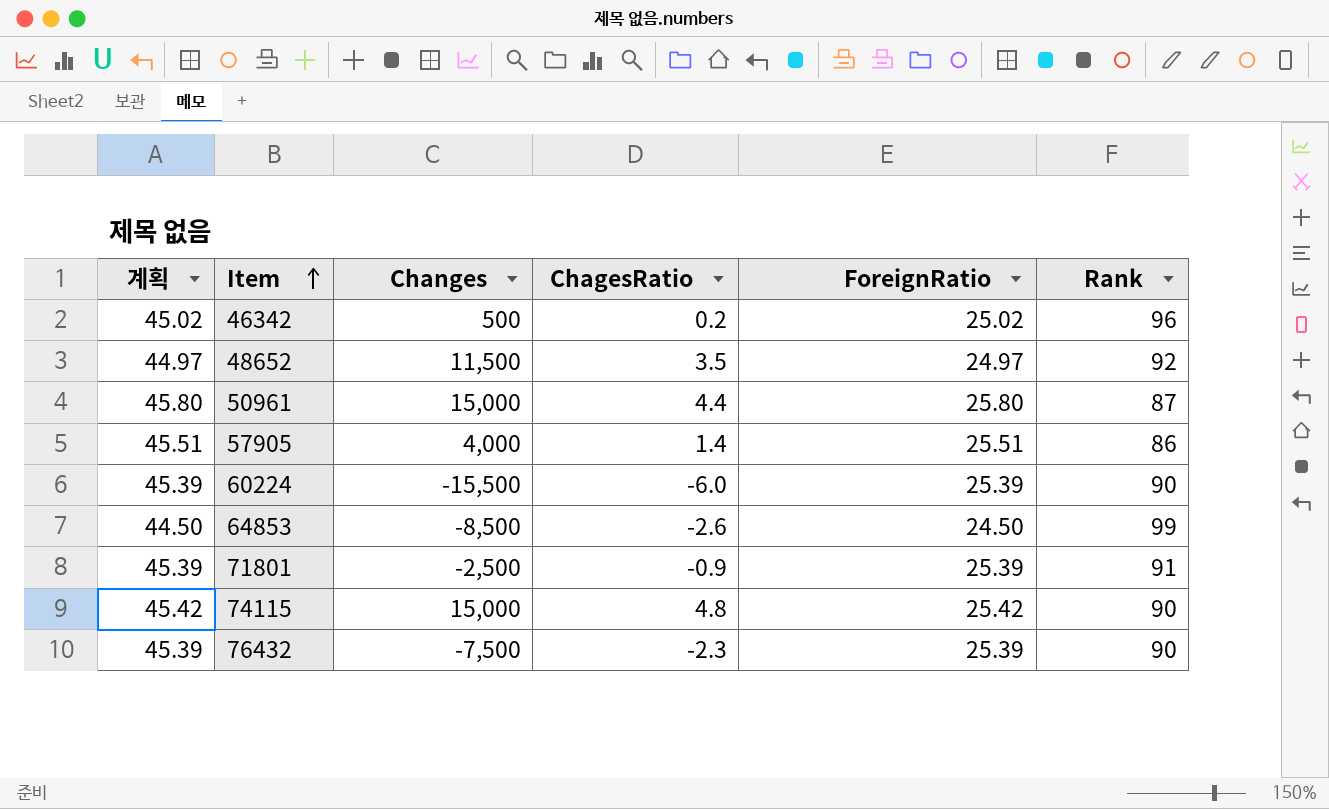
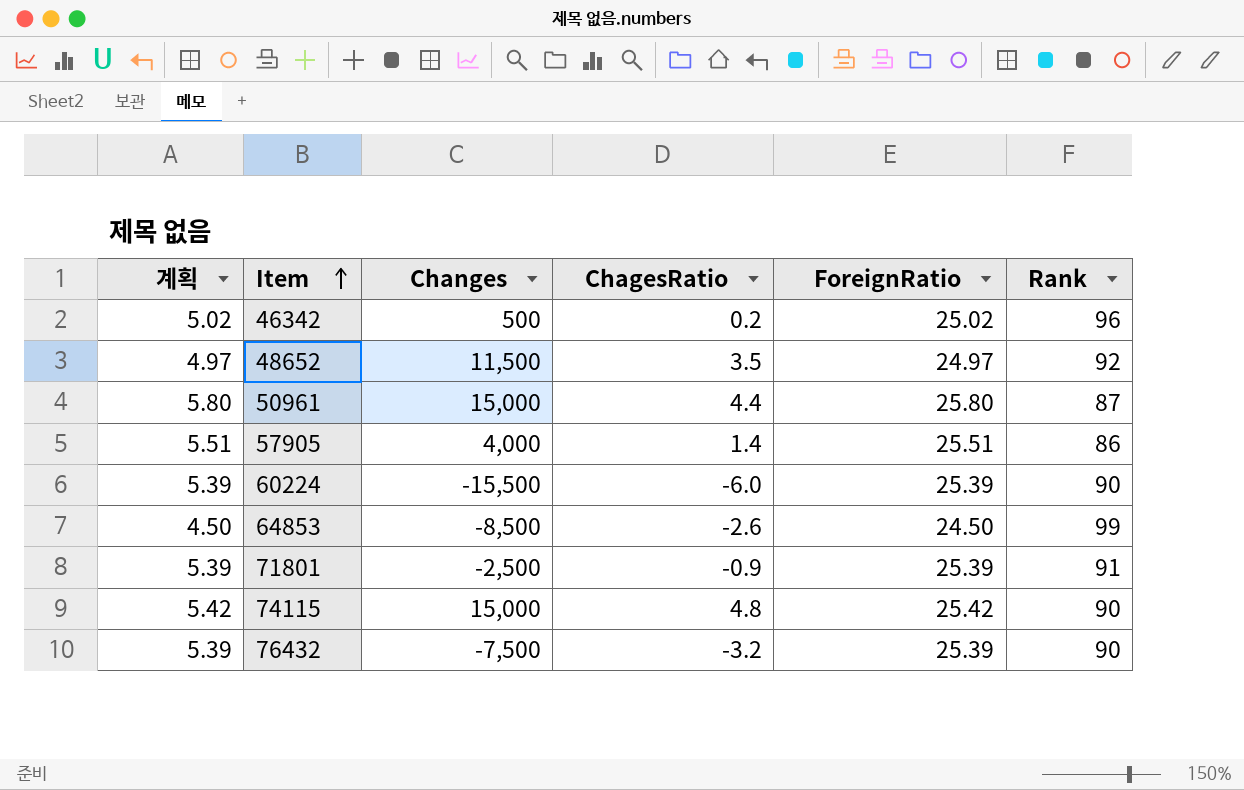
column 계획 | formula: [ForeignRatio] + 20 -> [ForeignRatio] - 20
76432 | ChagesRatio: -2.3 -> -3.2

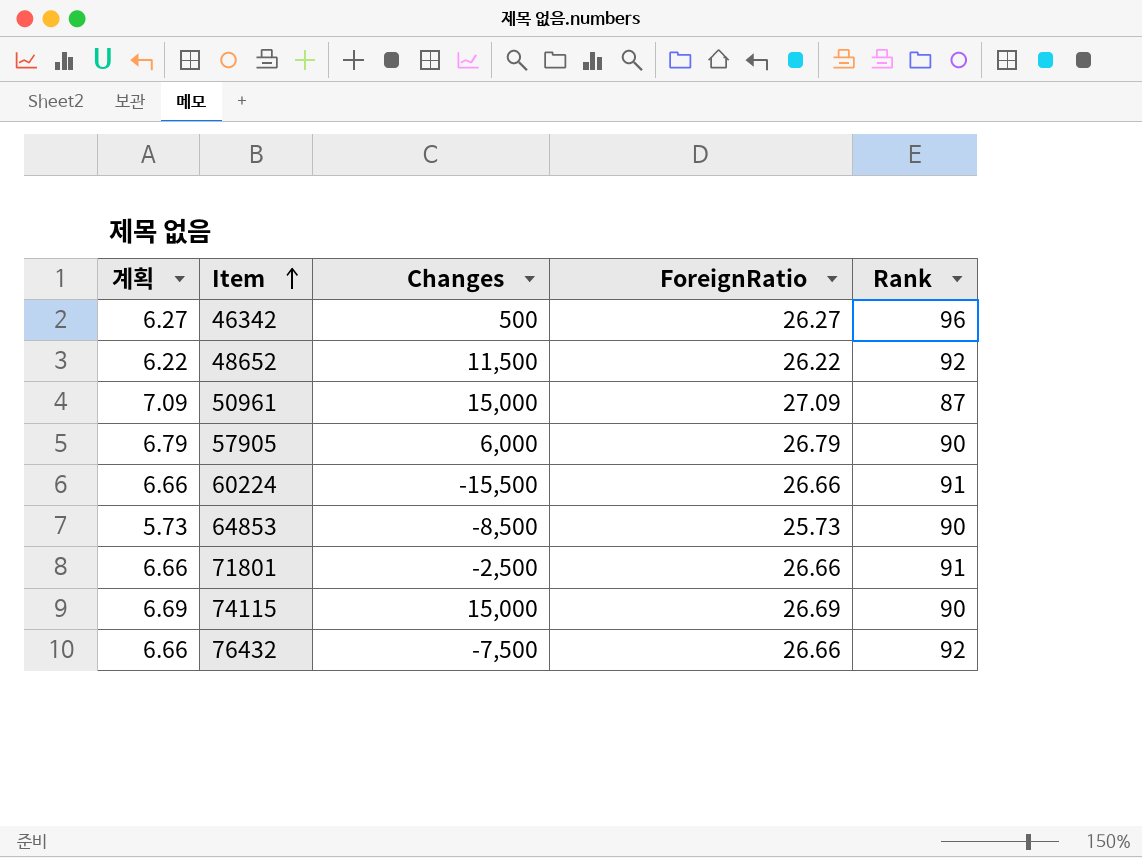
column ChagesRatio | position: 4 -> none
46342 | 계획: 5.02 -> 6.27
46342 | ForeignRatio: 25.02 -> 26.27
48652 | 계획: 4.97 -> 6.22
48652 | ForeignRatio: 24.97 -> 26.22
50961 | 계획: 5.80 -> 7.09
50961 | ForeignRatio: 25.80 -> 27.09
57905 | 계획: 5.51 -> 6.79
57905 | Changes: 4,000 -> 6,000
57905 | ForeignRatio: 25.51 -> 26.79
57905 | Rank: 86 -> 90
60224 | 계획: 5.39 -> 6.66
60224 | ForeignRatio: 25.39 -> 26.66
60224 | Rank: 90 -> 91
64853 | 계획: 4.50 -> 5.73
64853 | ForeignRatio: 24.50 -> 25.73
64853 | Rank: 99 -> 90
71801 | 계획: 5.39 -> 6.66
71801 | ForeignRatio: 25.39 -> 26.66
74115 | 계획: 5.42 -> 6.69
74115 | ForeignRatio: 25.42 -> 26.69
76432 | 계획: 5.39 -> 6.66
76432 | ForeignRatio: 25.39 -> 26.66
76432 | Rank: 90 -> 92

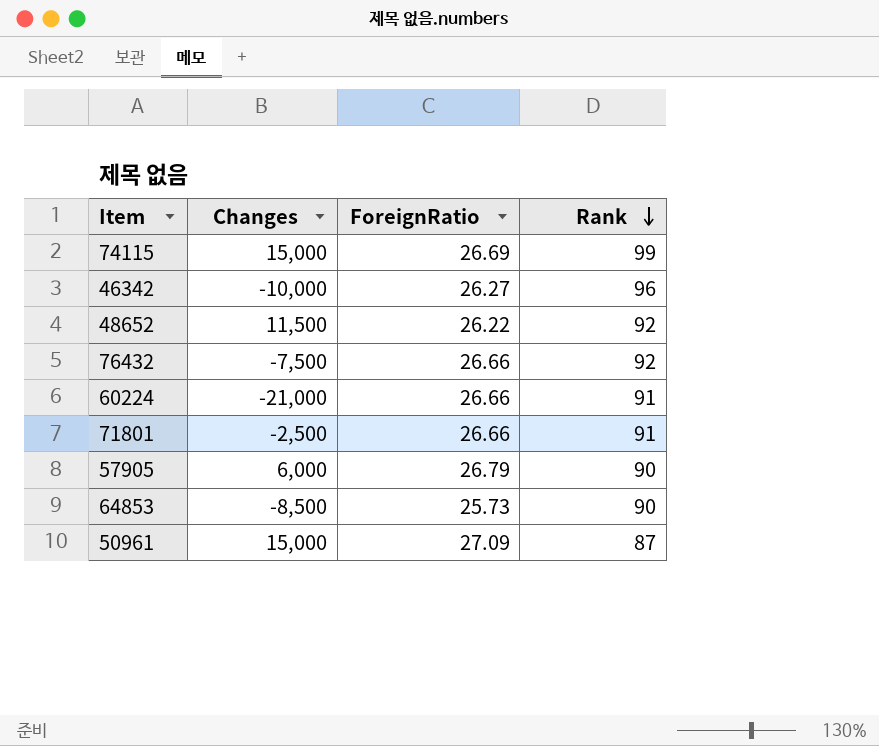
row order: Item ascending -> Rank descending
column 계획 | formula: [ForeignRatio] - 20 -> none
74115 | Rank: 90 -> 99
46342 | Changes: 500 -> -10,000
60224 | Changes: -15,500 -> -21,000

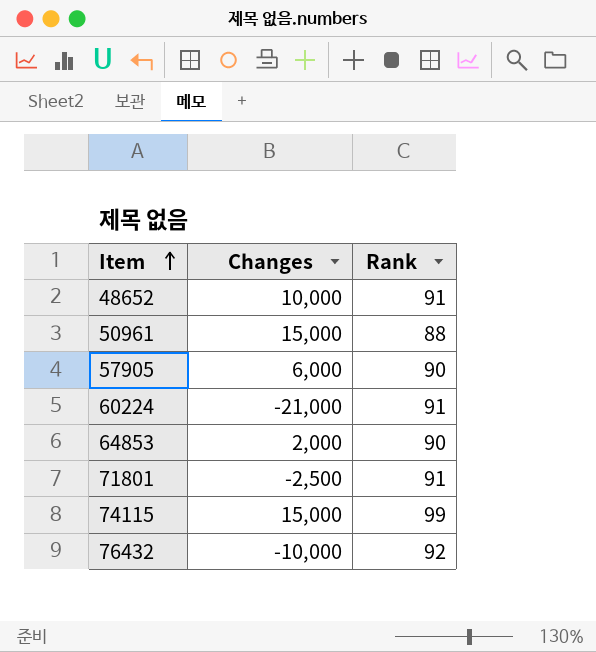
row order: Rank descending -> Item ascending
column ForeignRatio | position: 3 -> none
row 46342: -10,000 | 26.27 | 96 -> none
48652 | Changes: 11,500 -> 10,000
48652 | Rank: 92 -> 91
50961 | Rank: 87 -> 88
64853 | Changes: -8,500 -> 2,000
76432 | Changes: -7,500 -> -10,000

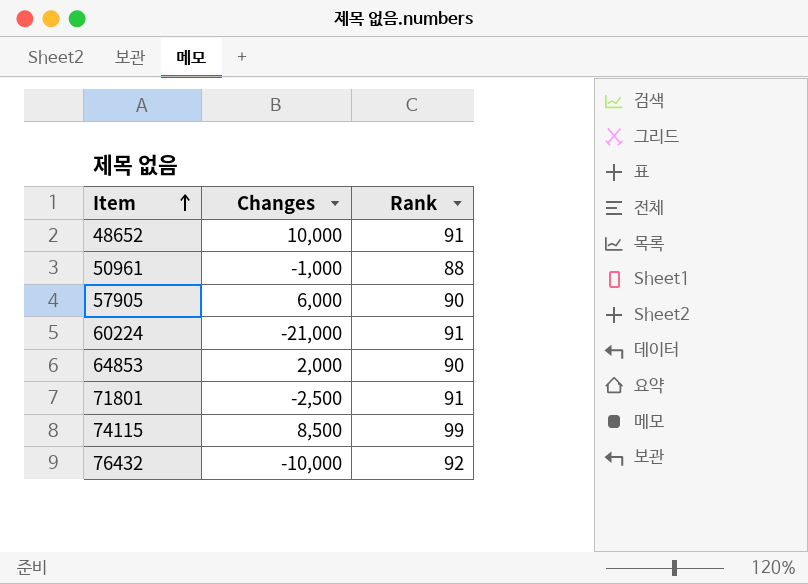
50961 | Changes: 15,000 -> -1,000
74115 | Changes: 15,000 -> 8,500

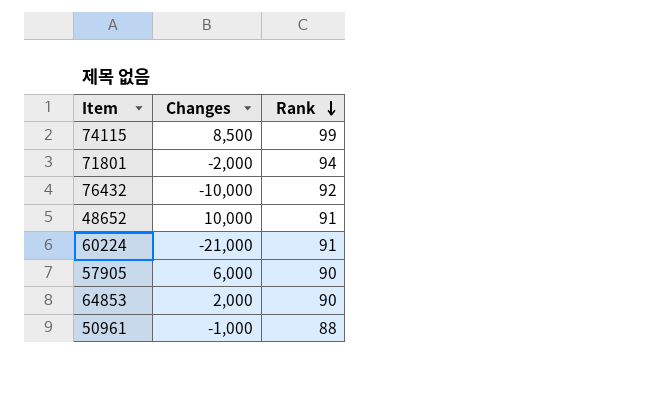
row order: Item ascending -> Rank descending
71801 | Changes: -2,500 -> -2,000
71801 | Rank: 91 -> 94

